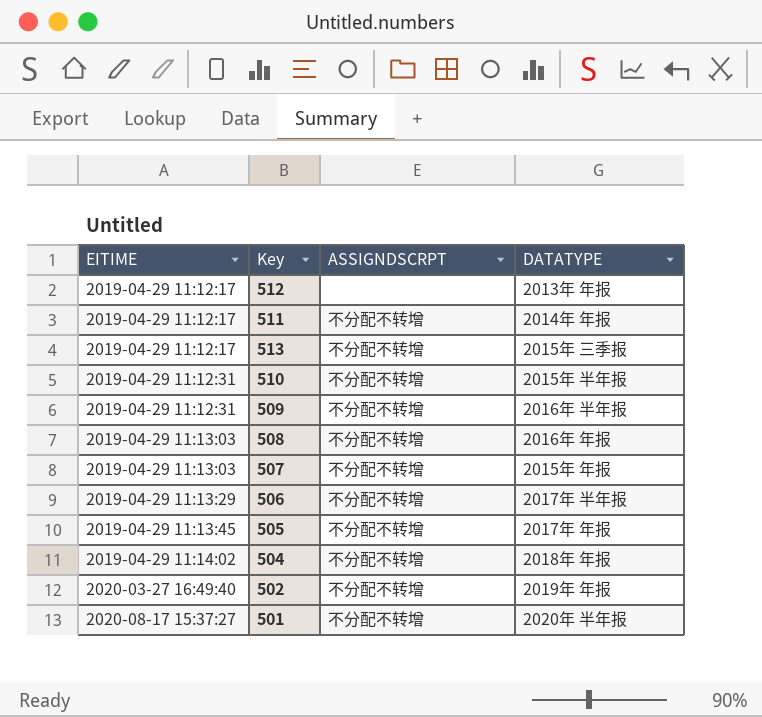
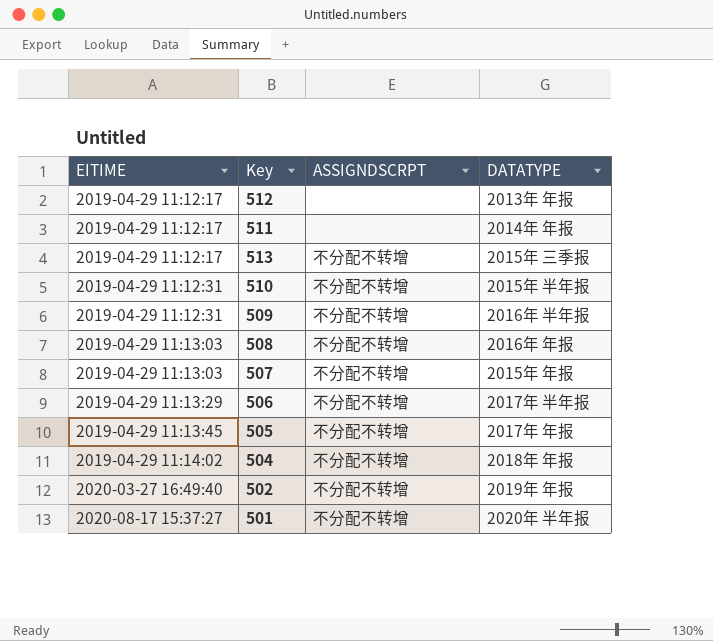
511 | ASSIGNDSCRPT: 不分配不转增 -> none

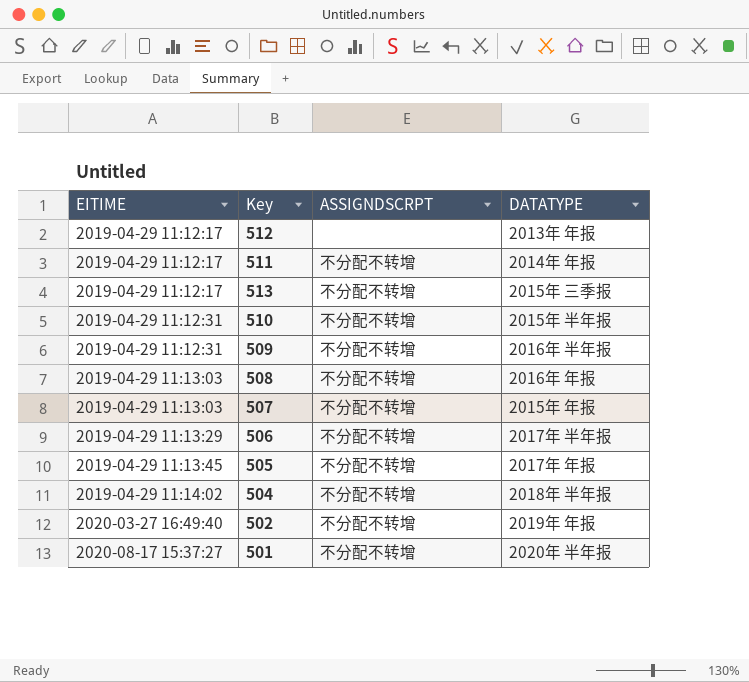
511 | ASSIGNDSCRPT: none -> 不分配不转增
504 | DATATYPE: 2018年 年报 -> 2018年 半年报

